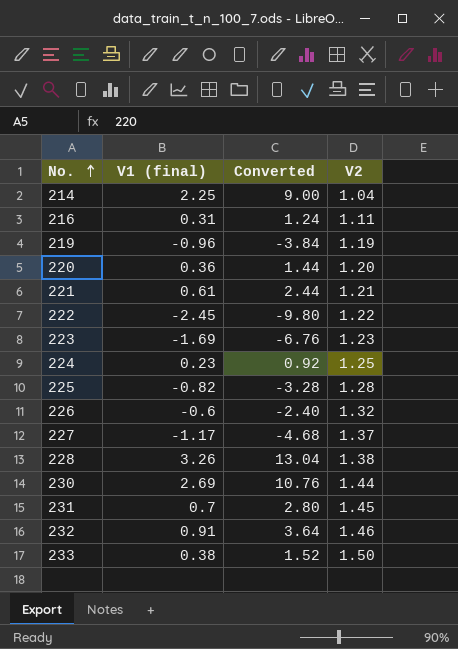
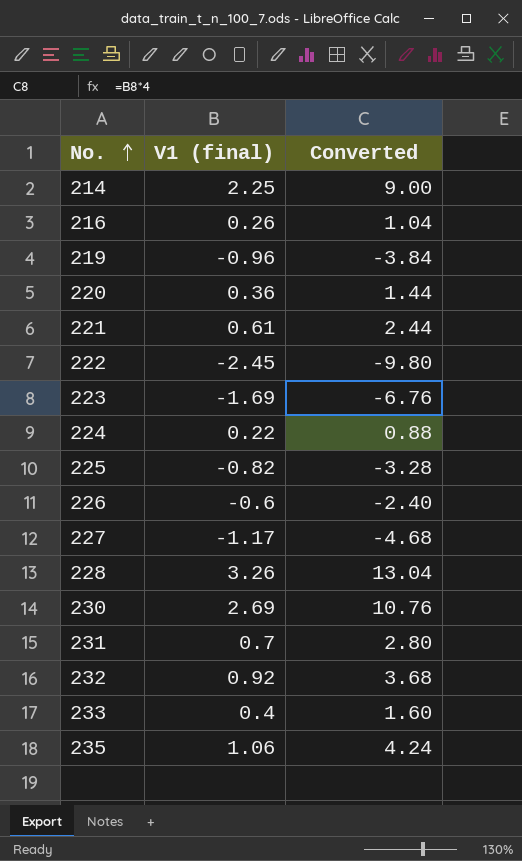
column V2 | position: 4 -> none
216 | V1 (final): 0.31 -> 0.26
216 | Converted: 1.24 -> 1.04
224 | V1 (final): 0.23 -> 0.22
224 | Converted: 0.92 -> 0.88
232 | V1 (final): 0.91 -> 0.92
232 | Converted: 3.64 -> 3.68
233 | V1 (final): 0.38 -> 0.4
233 | Converted: 1.52 -> 1.60
row 235: none -> 1.06 | 4.24

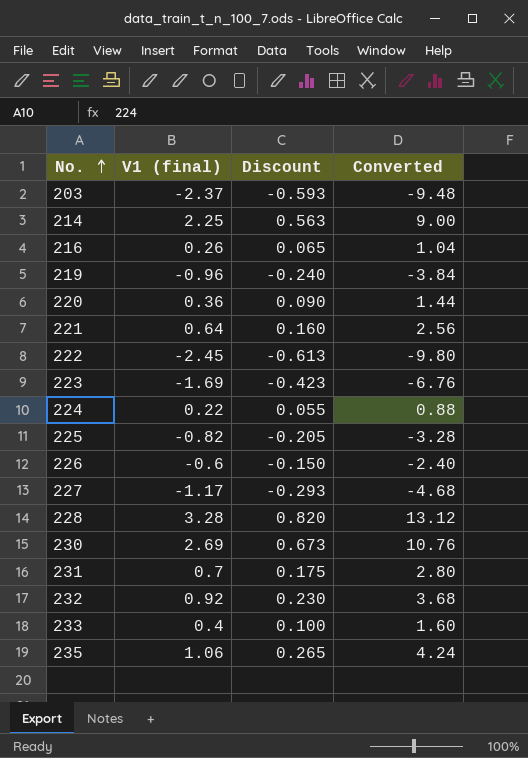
column Discount | formula: none -> [V1 (final)] * 0.25
row 203: none -> -2.37 | -0.593 | -9.48
221 | V1 (final): 0.61 -> 0.64
221 | Converted: 2.44 -> 2.56
228 | V1 (final): 3.26 -> 3.28
228 | Converted: 13.04 -> 13.12

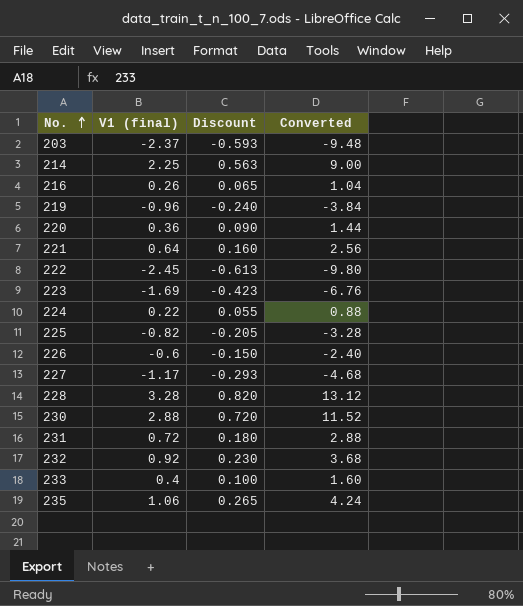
230 | V1 (final): 2.69 -> 2.88
230 | Discount: 0.673 -> 0.720
230 | Converted: 10.76 -> 11.52
231 | V1 (final): 0.7 -> 0.72
231 | Discount: 0.175 -> 0.180
231 | Converted: 2.80 -> 2.88

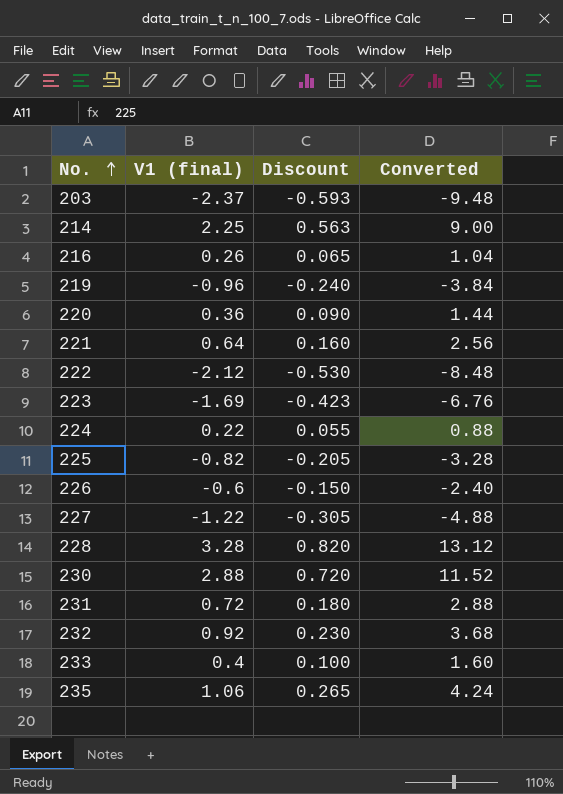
222 | V1 (final): -2.45 -> -2.12
222 | Discount: -0.613 -> -0.530
222 | Converted: -9.80 -> -8.48
227 | V1 (final): -1.17 -> -1.22
227 | Discount: -0.293 -> -0.305
227 | Converted: -4.68 -> -4.88

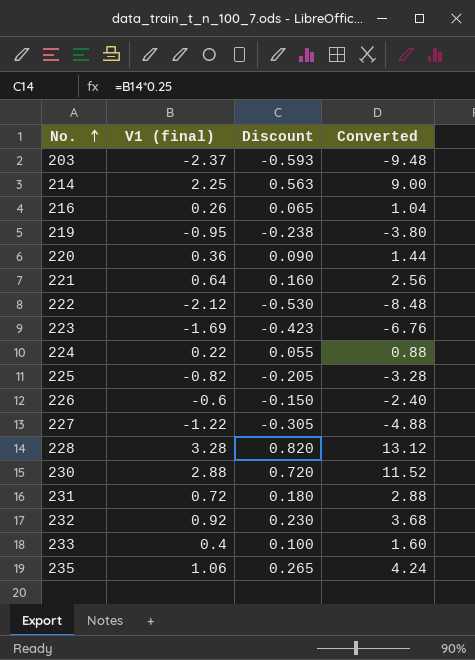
219 | V1 (final): -0.96 -> -0.95
219 | Discount: -0.240 -> -0.238
219 | Converted: -3.84 -> -3.80

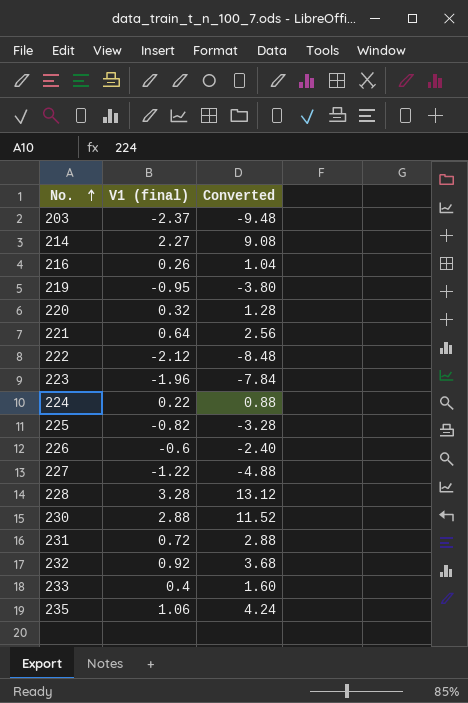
column Discount | formula: [V1 (final)] * 0.25 -> none
214 | V1 (final): 2.25 -> 2.27
214 | Converted: 9.00 -> 9.08
220 | V1 (final): 0.36 -> 0.32
220 | Converted: 1.44 -> 1.28
223 | V1 (final): -1.69 -> -1.96
223 | Converted: -6.76 -> -7.84

